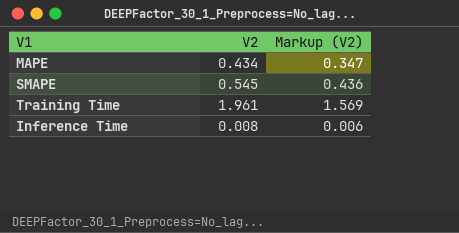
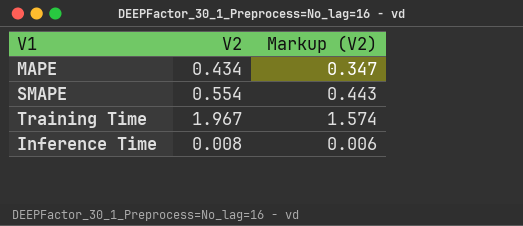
SMAPE | V2: 0.545 -> 0.554
SMAPE | Markup (V2): 0.436 -> 0.443
Training Time | V2: 1.961 -> 1.967
Training Time | Markup (V2): 1.569 -> 1.574

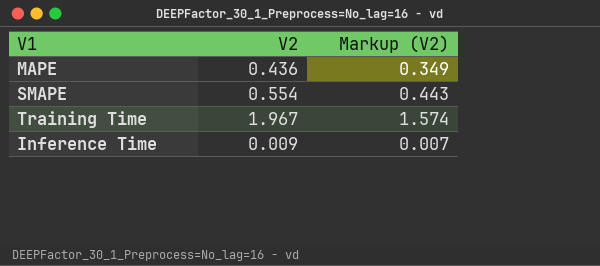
MAPE | V2: 0.434 -> 0.436
MAPE | Markup (V2): 0.347 -> 0.349
Inference Time | V2: 0.008 -> 0.009
Inference Time | Markup (V2): 0.006 -> 0.007

